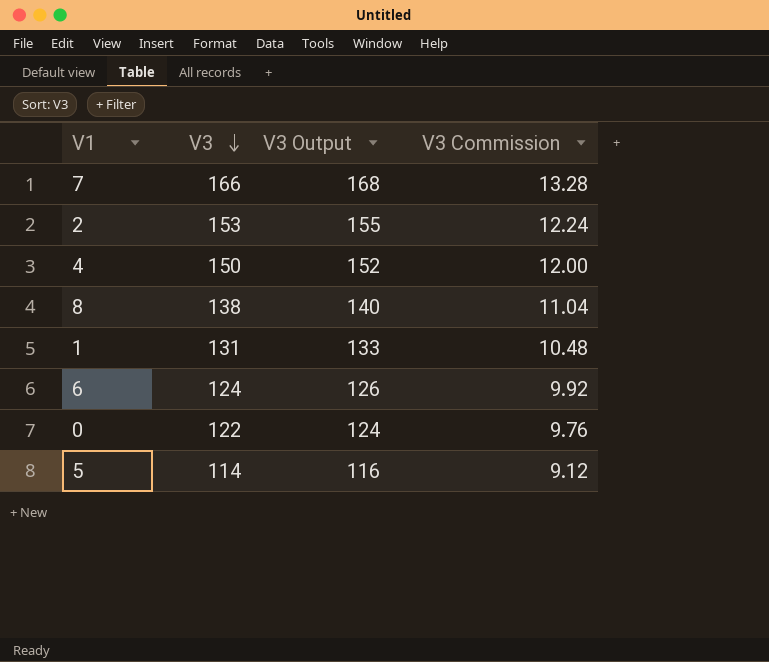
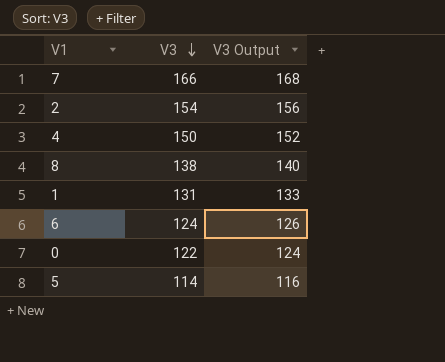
column V3 Commission | formula: [V3] * 0.08 -> none
2 | V3: 153 -> 154
2 | V3 Output: 155 -> 156

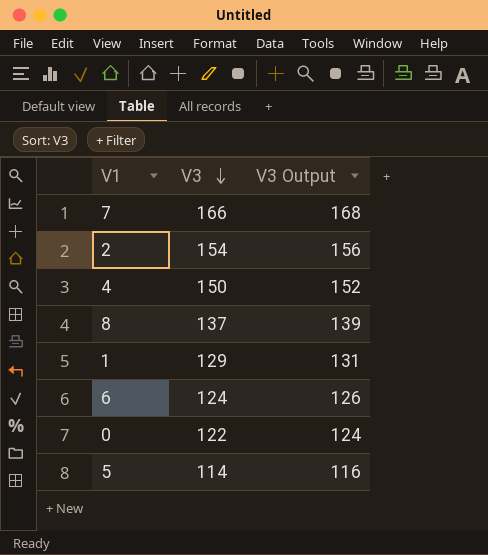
8 | V3: 138 -> 137
8 | V3 Output: 140 -> 139
1 | V3: 131 -> 129
1 | V3 Output: 133 -> 131

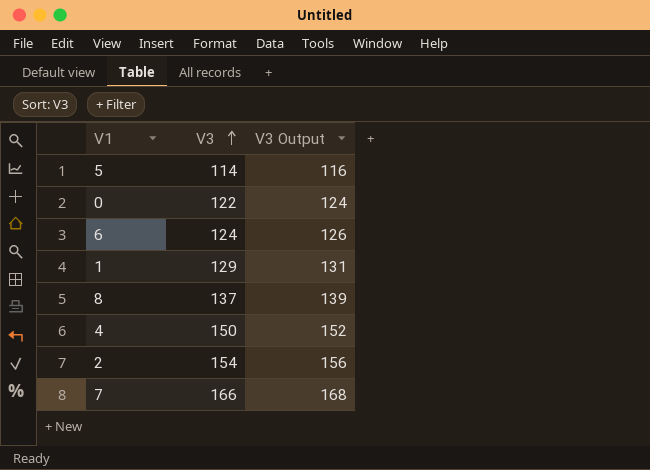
row order: V3 descending -> V3 ascending

